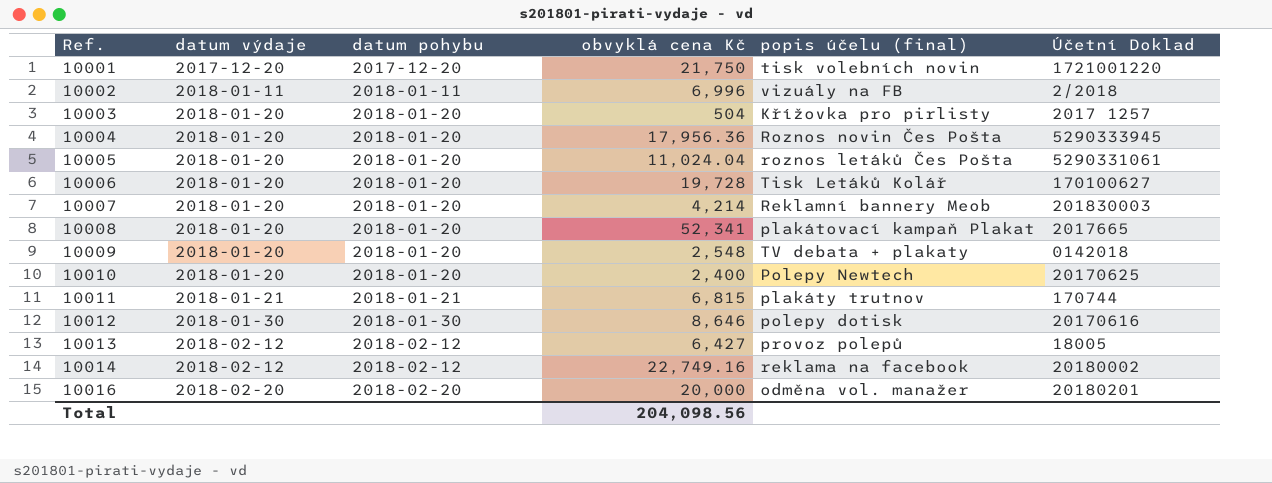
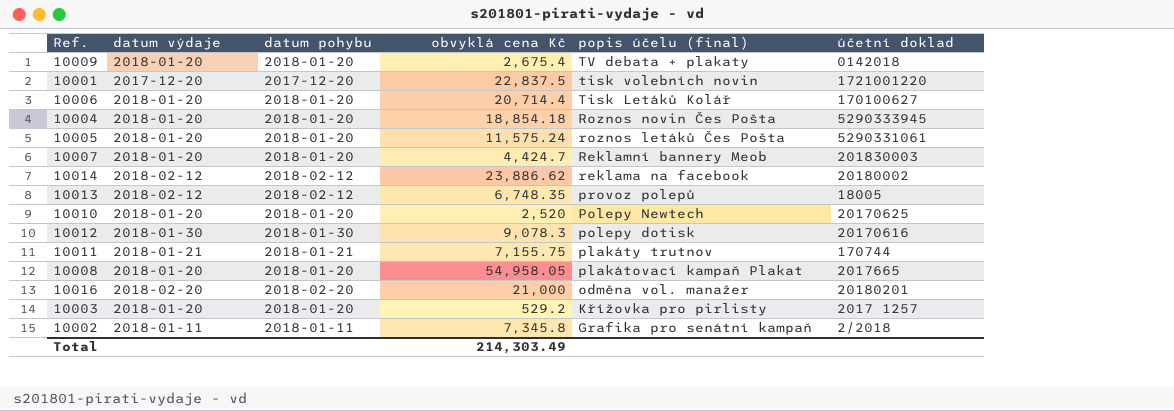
row order: Ref. ascending -> popis účelu (final) descending
column name: Účetní Doklad -> účetní doklad
10009 | obvyklá cena Kč: 2,548 -> 2,675.4
10001 | obvyklá cena Kč: 21,750 -> 22,837.5
10006 | obvyklá cena Kč: 19,728 -> 20,714.4
10004 | obvyklá cena Kč: 17,956.36 -> 18,854.18
10005 | obvyklá cena Kč: 11,024.04 -> 11,575.24
10007 | obvyklá cena Kč: 4,214 -> 4,424.7
10014 | obvyklá cena Kč: 22,749.16 -> 23,886.62
10013 | obvyklá cena Kč: 6,427 -> 6,748.35
10010 | obvyklá cena Kč: 2,400 -> 2,520
10012 | obvyklá cena Kč: 8,646 -> 9,078.3
10011 | obvyklá cena Kč: 6,815 -> 7,155.75
10008 | obvyklá cena Kč: 52,341 -> 54,958.05
10016 | obvyklá cena Kč: 20,000 -> 21,000
10003 | obvyklá cena Kč: 504 -> 529.2
10002 | obvyklá cena Kč: 6,996 -> 7,345.8
10002 | popis účelu (final): vizuály na FB -> Grafika pro senátní kampaň
Total | obvyklá cena Kč: 204,098.56 -> 214,303.49

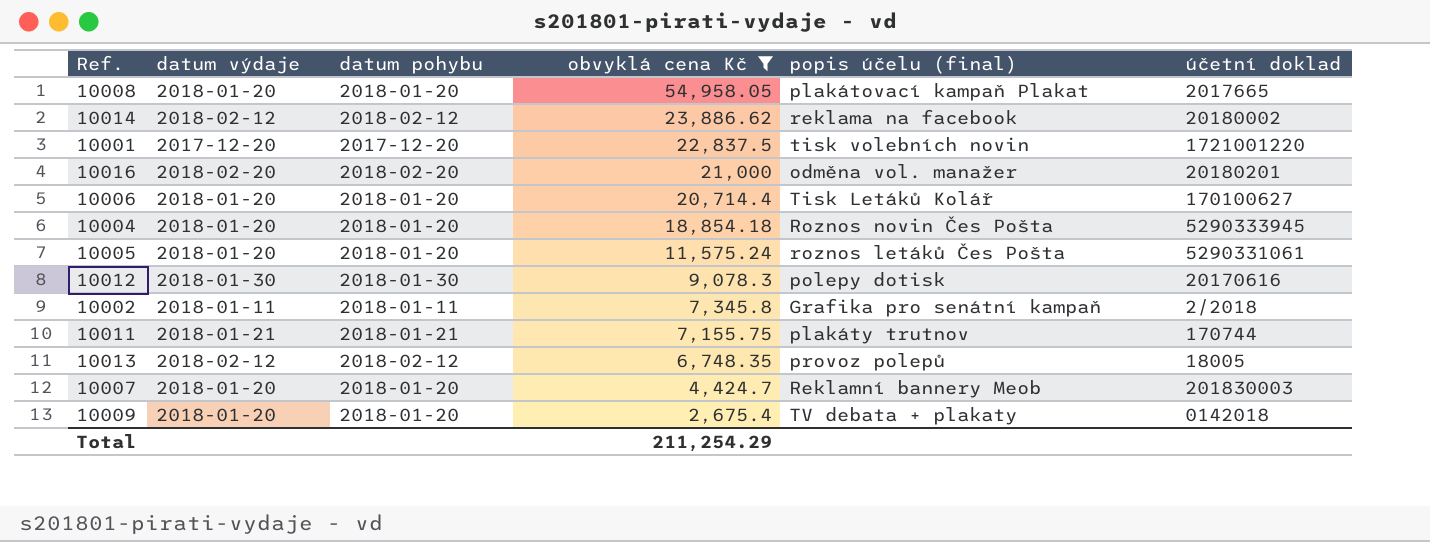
filter: none -> obvyklá cena Kč >= 2,675.4
row order: popis účelu (final) descending -> obvyklá cena Kč descending
Total | obvyklá cena Kč: 214,303.49 -> 211,254.29

